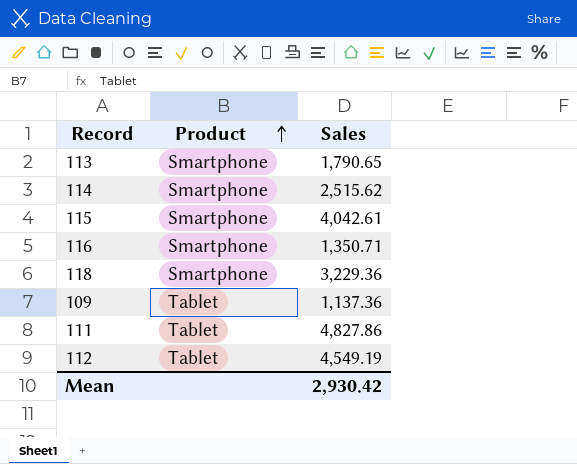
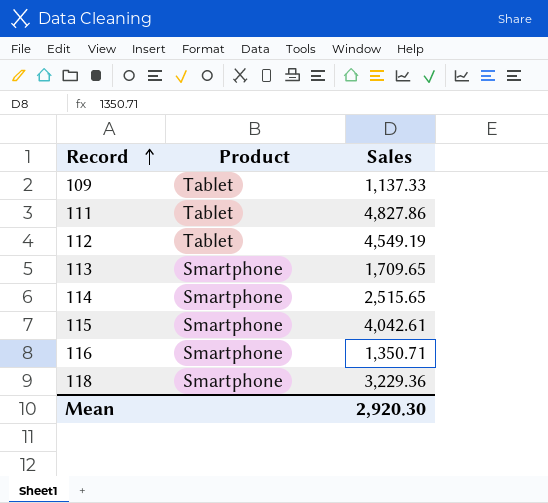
row order: Product ascending -> Record ascending
109 | Sales: 1,137.36 -> 1,137.33
113 | Sales: 1,790.65 -> 1,709.65
114 | Sales: 2,515.62 -> 2,515.65
Mean | Sales: 2,930.42 -> 2,920.30

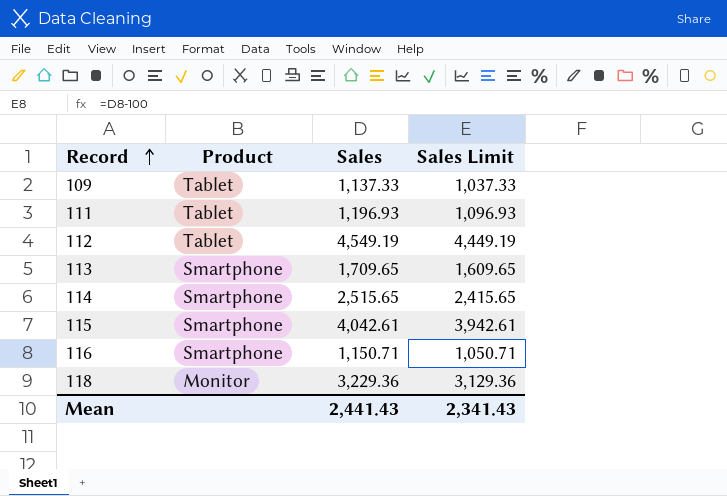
column Sales Limit | formula: none -> [Sales] - 100
111 | Sales: 4,827.86 -> 1,196.93
116 | Sales: 1,350.71 -> 1,150.71
118 | Product: Smartphone -> Monitor
Mean | Sales: 2,920.30 -> 2,441.43

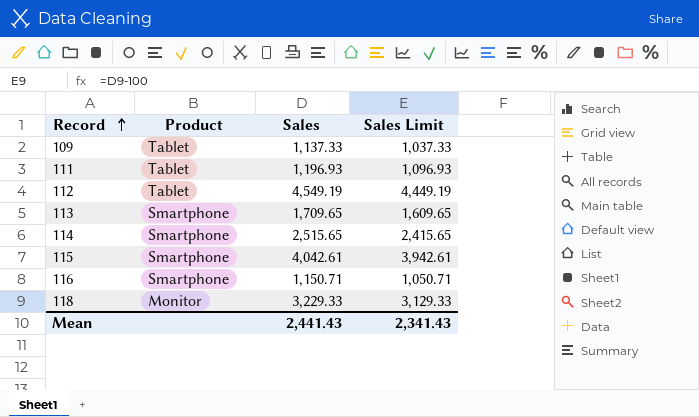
118 | Sales: 3,229.36 -> 3,229.33
118 | Sales Limit: 3,129.36 -> 3,129.33

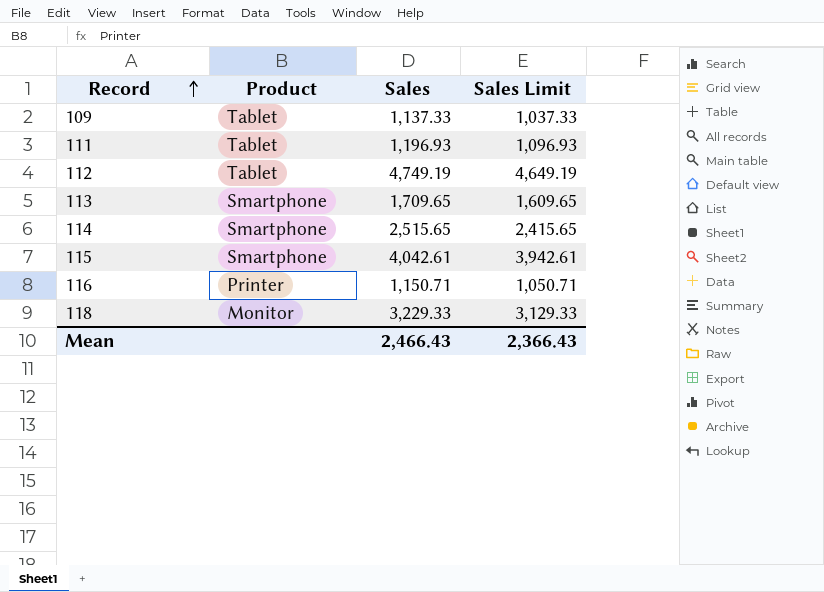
112 | Sales: 4,549.19 -> 4,749.19
112 | Sales Limit: 4,449.19 -> 4,649.19
116 | Product: Smartphone -> Printer
Mean | Sales: 2,441.43 -> 2,466.43
Mean | Sales Limit: 2,341.43 -> 2,366.43

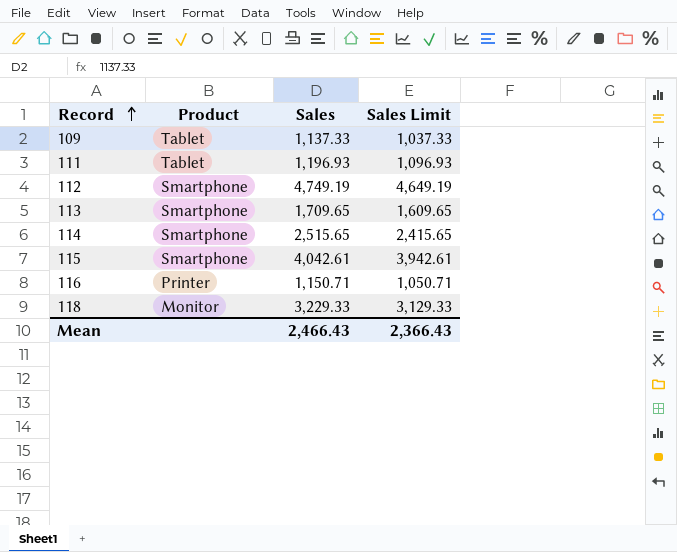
112 | Product: Tablet -> Smartphone

